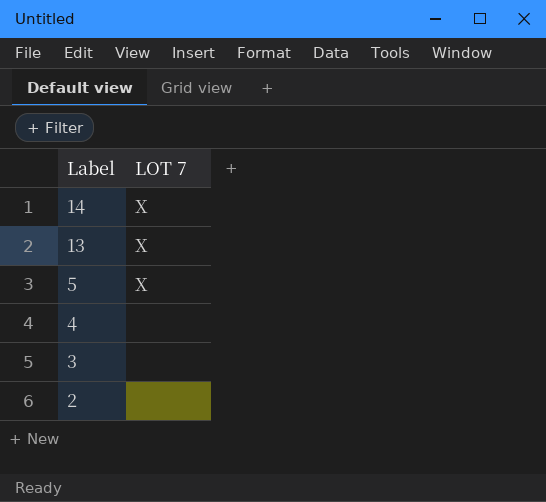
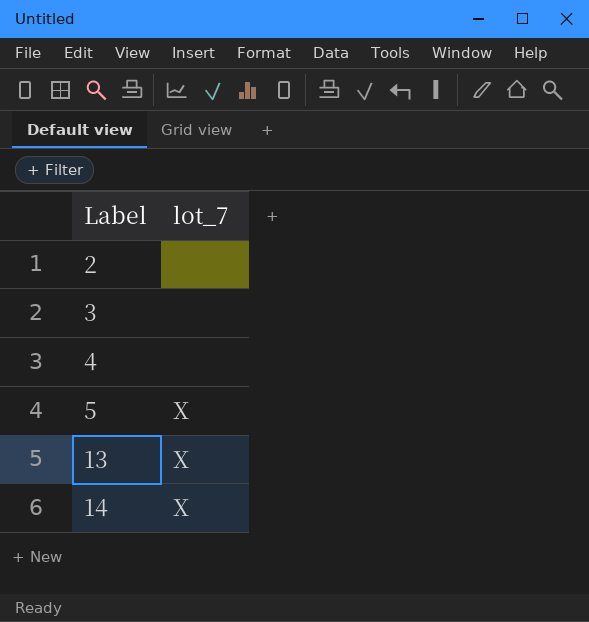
row order: Label descending -> Label ascending
column name: LOT 7 -> lot_7

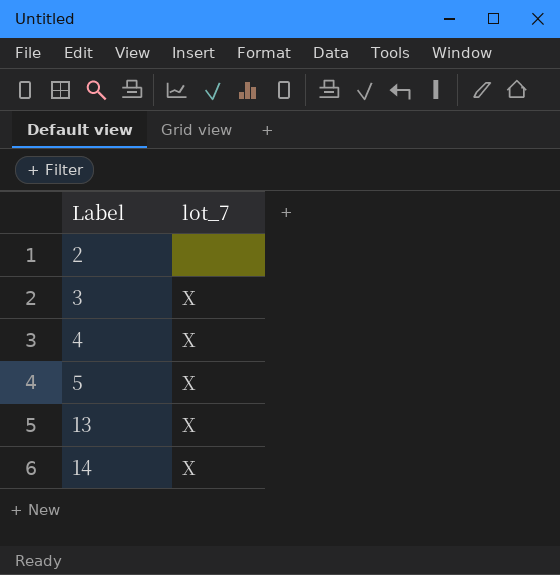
3 | lot_7: none -> X
4 | lot_7: none -> X

